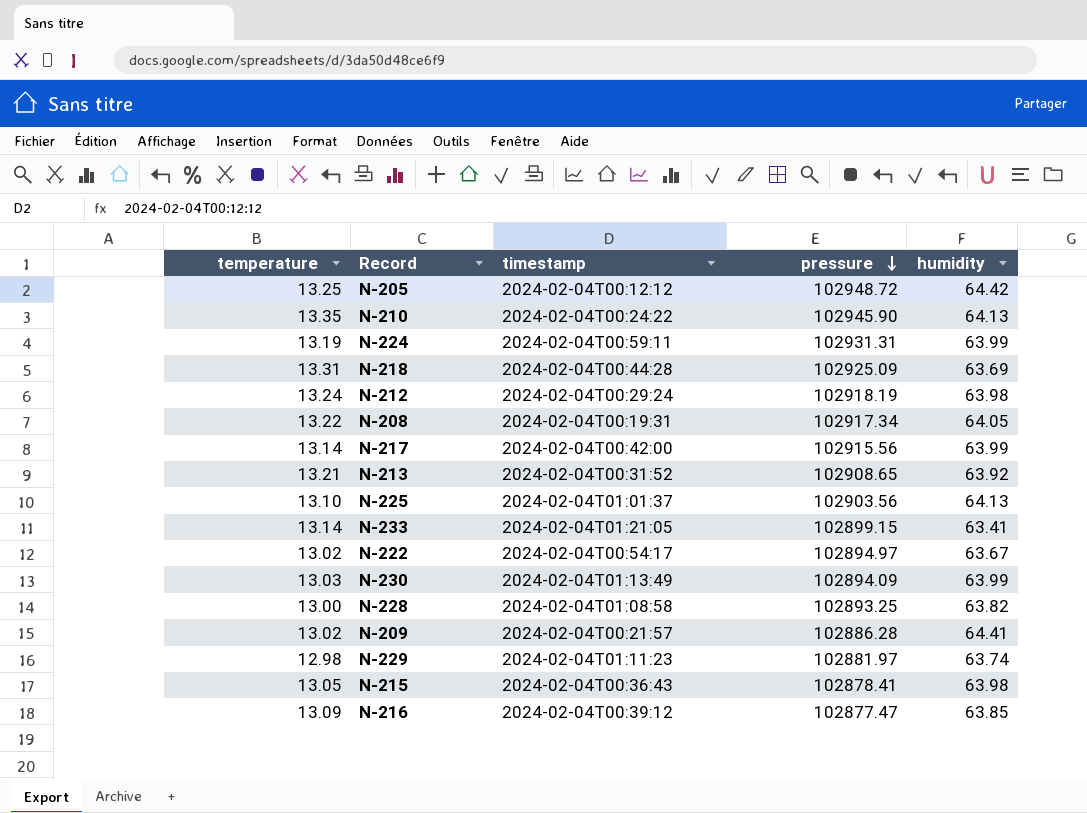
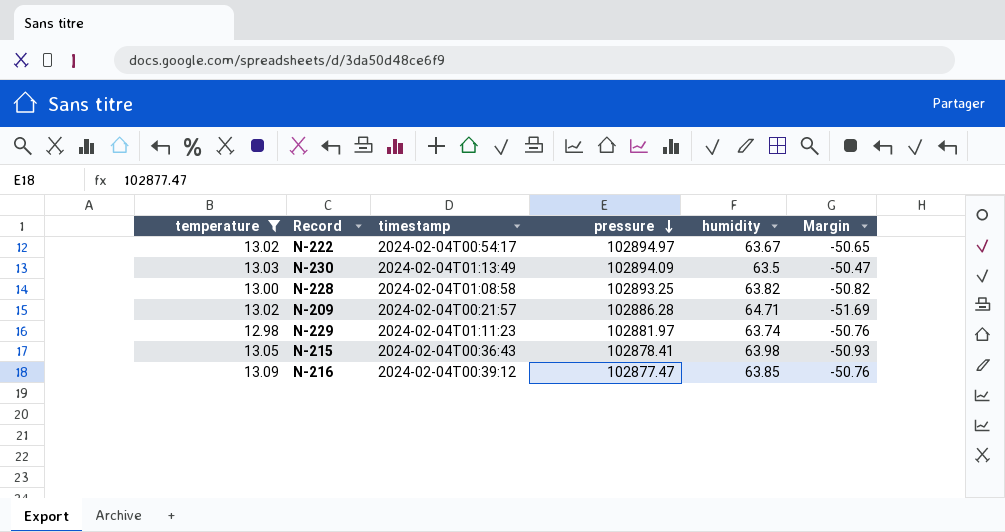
filter: none -> temperature <= 13.09
column Margin | formula: none -> [temperature] - [humidity]
N-230 | humidity: 63.99 -> 63.5
N-209 | humidity: 64.41 -> 64.71

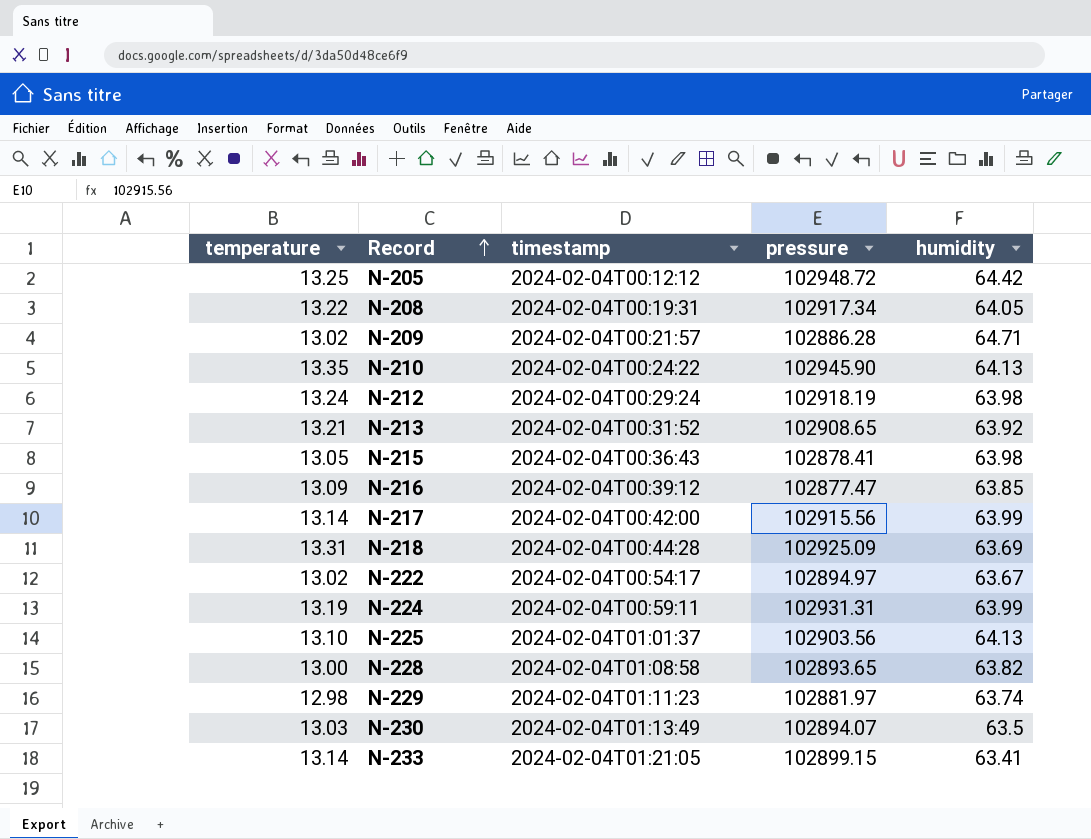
filter: temperature <= 13.09 -> none
row order: pressure descending -> Record ascending
column Margin | formula: [temperature] - [humidity] -> none
N-228 | pressure: 102893.25 -> 102893.65
N-230 | pressure: 102894.09 -> 102894.07

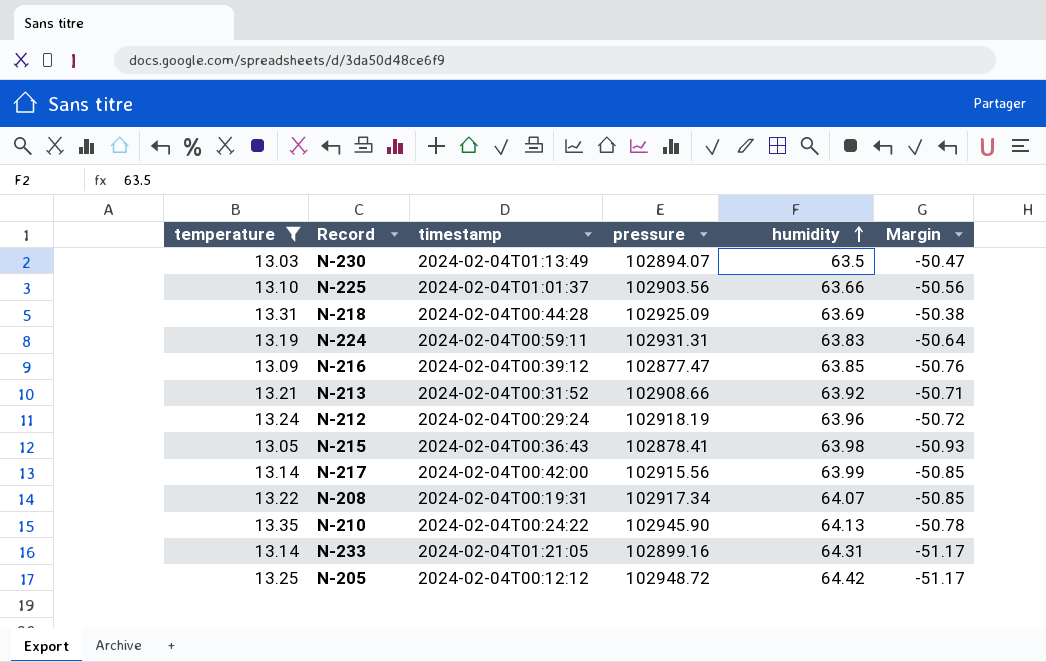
filter: none -> temperature >= 13.03
row order: Record ascending -> humidity ascending
column Margin | formula: none -> [temperature] - [humidity]
N-225 | humidity: 64.13 -> 63.66
N-224 | humidity: 63.99 -> 63.83
N-213 | pressure: 102908.65 -> 102908.66
N-212 | humidity: 63.98 -> 63.96
N-208 | humidity: 64.05 -> 64.07
N-233 | pressure: 102899.15 -> 102899.16
N-233 | humidity: 63.41 -> 64.31

